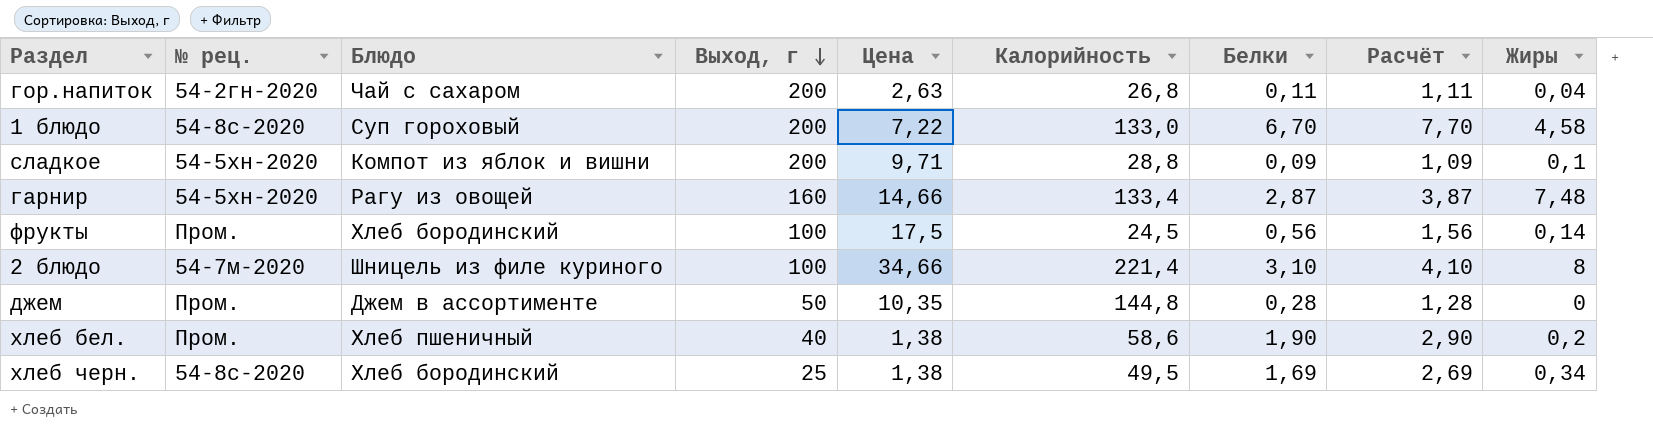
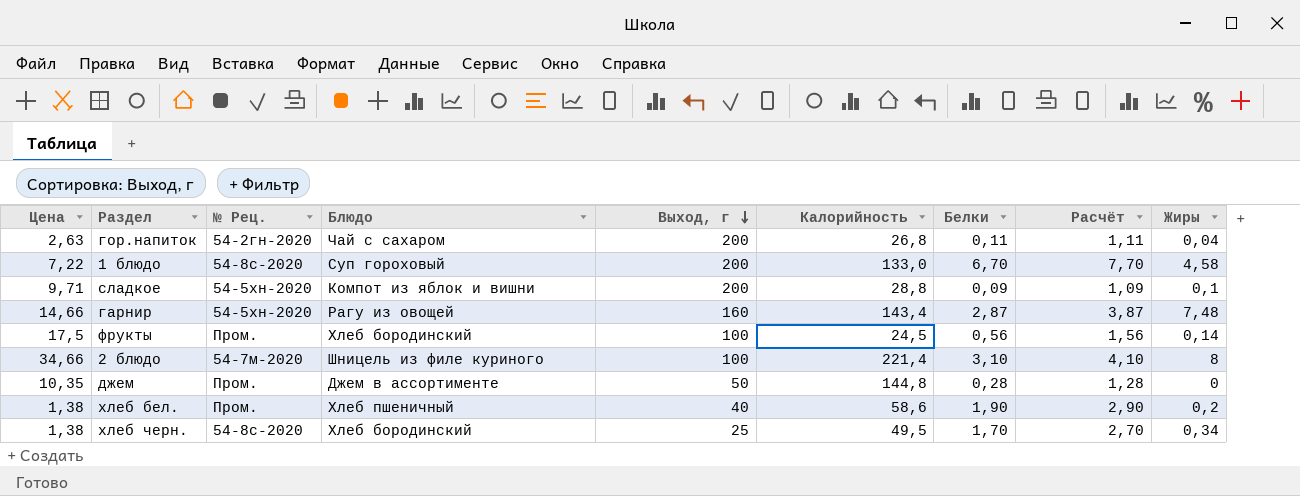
column Цена | position: 5 -> 1
column name: № рец. -> № Рец.
гарнир | Калорийность: 133,4 -> 143,4
хлеб черн. | Белки: 1,69 -> 1,70
хлеб черн. | Расчёт: 2,69 -> 2,70

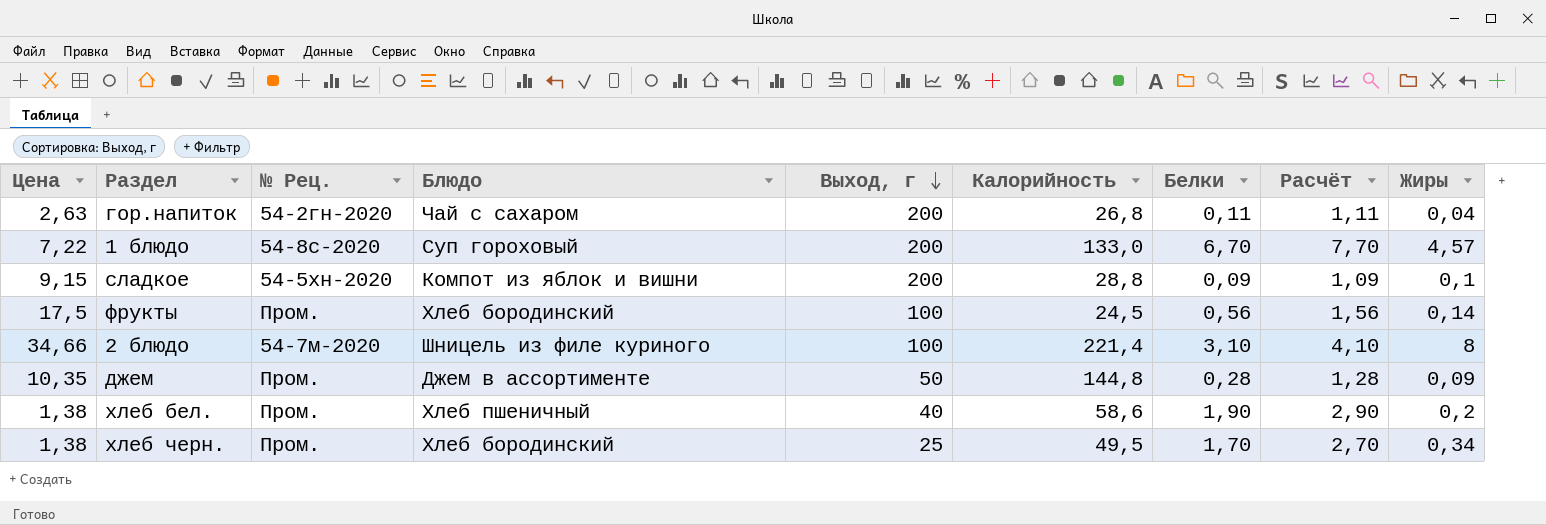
row гарнир: 14,66 | 54-5хн-2020 | Рагу из овощей | 160 | 143,4 | 2,87 | 3,87 | 7,48 -> none
1 блюдо | Жиры: 4,58 -> 4,57
сладкое | Цена: 9,71 -> 9,15
джем | Жиры: 0 -> 0,09
хлеб черн. | № Рец.: 54-8с-2020 -> Пром.

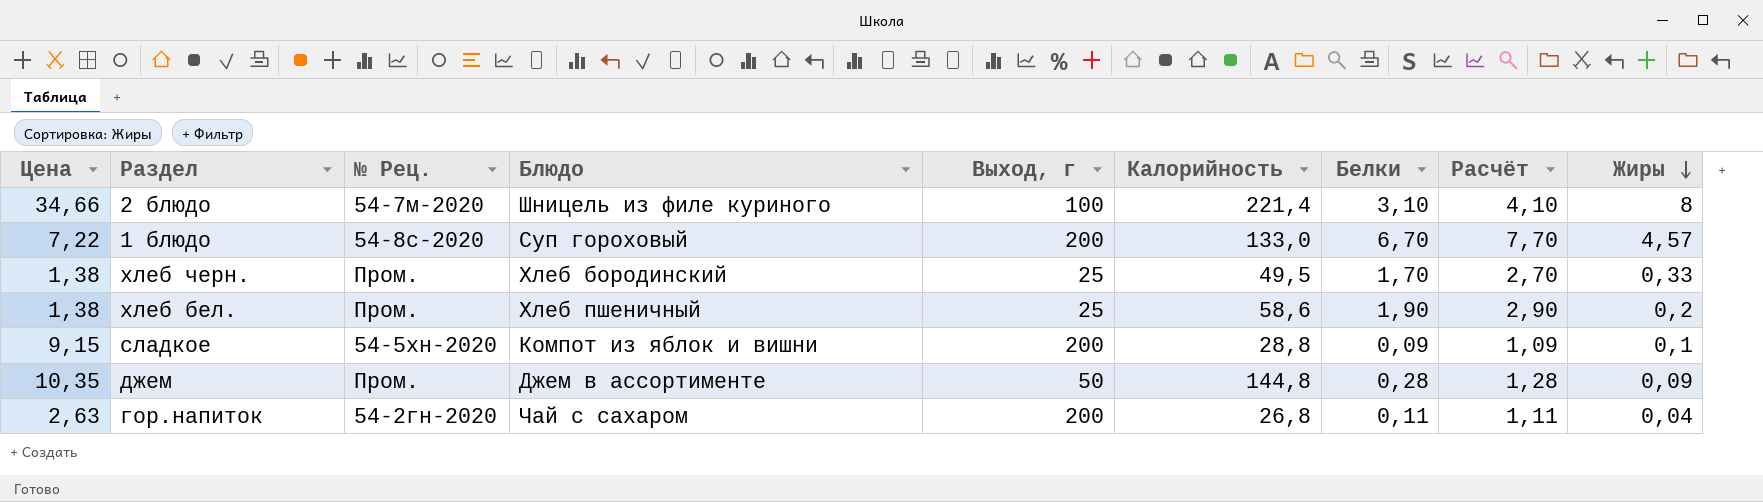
row order: Выход, г descending -> Жиры descending
row фрукты: 17,5 | Пром. | Хлеб бородинский | 100 | 24,5 | 0,56 | 1,56 | 0,14 -> none
хлеб черн. | Жиры: 0,34 -> 0,33
хлеб бел. | Выход, г: 40 -> 25

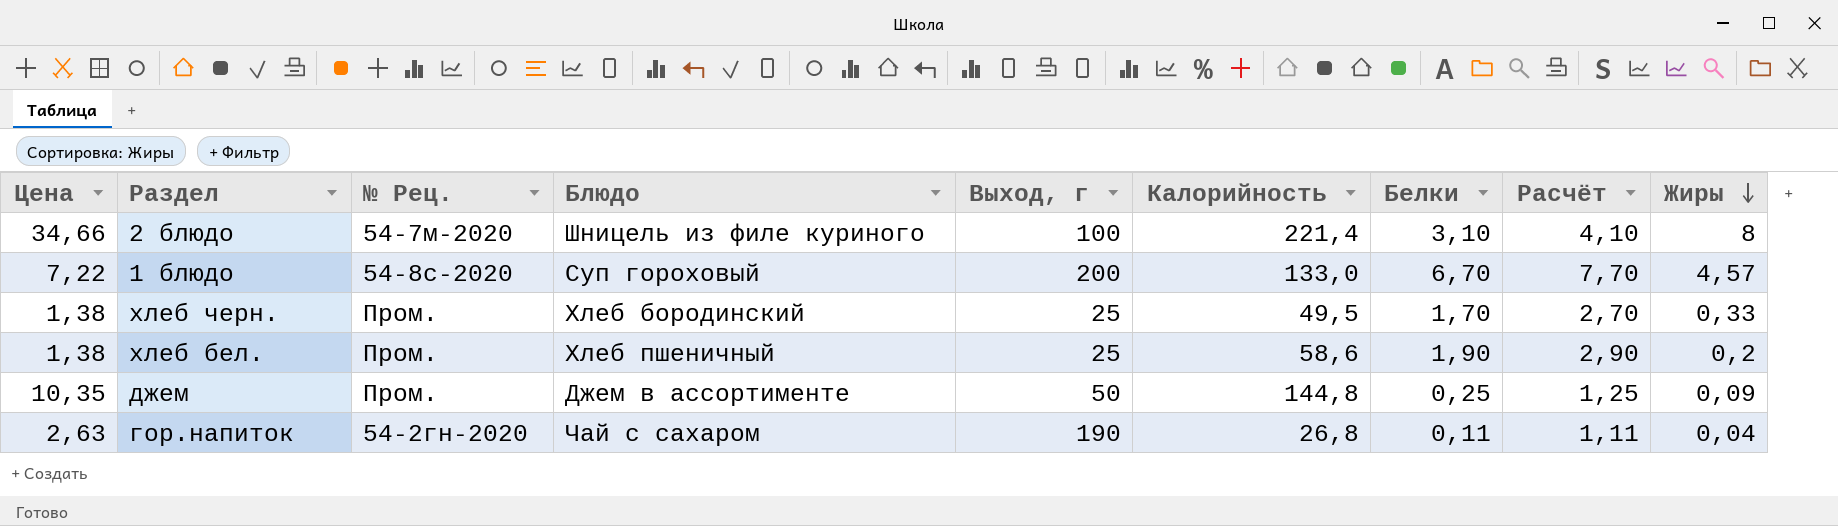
row сладкое: 9,15 | 54-5хн-2020 | Компот из яблок и вишни | 200 | 28,8 | 0,09 | 1,09 | 0,1 -> none
джем | Белки: 0,28 -> 0,25
джем | Расчёт: 1,28 -> 1,25
гор.напиток | Выход, г: 200 -> 190

